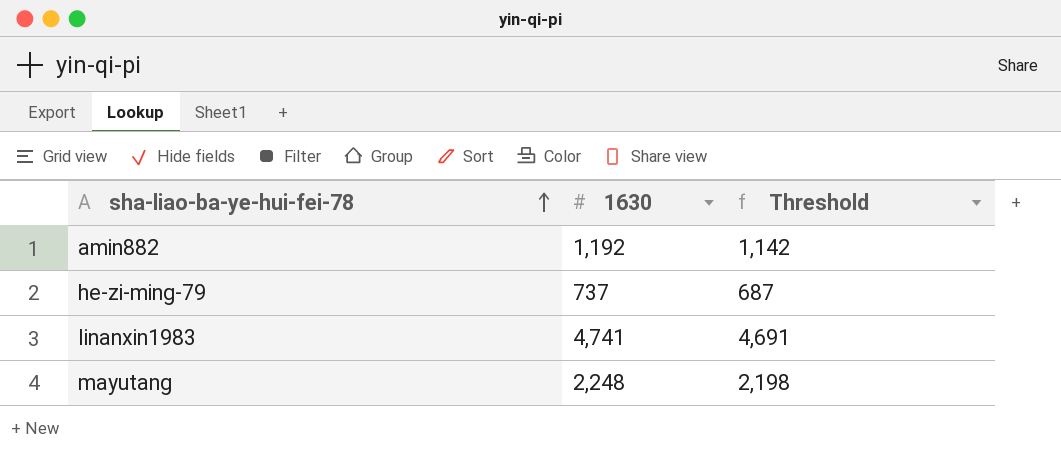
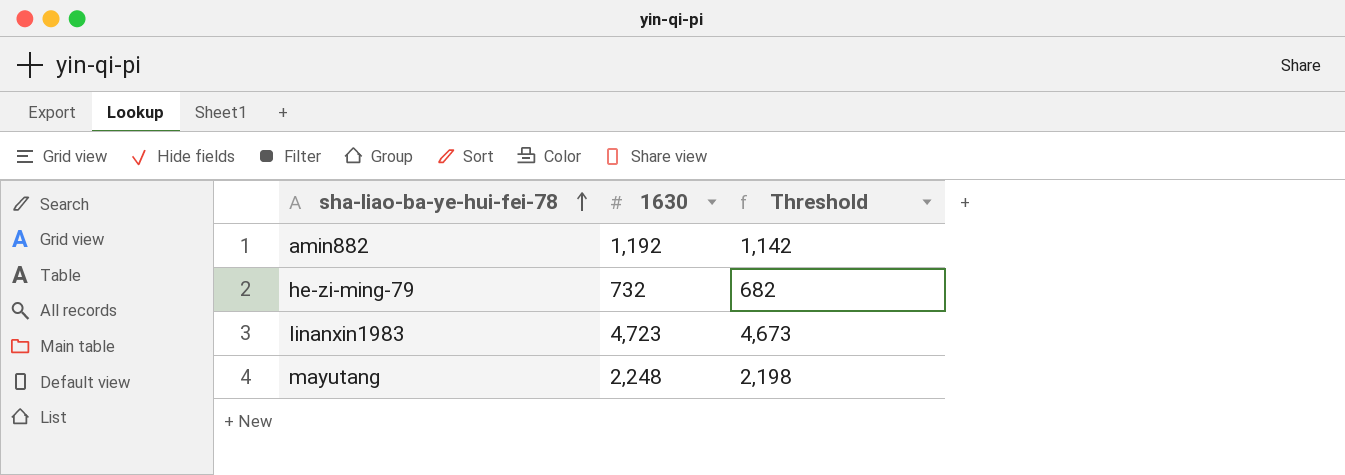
he-zi-ming-79 | 1630: 737 -> 732
he-zi-ming-79 | Threshold: 687 -> 682
linanxin1983 | 1630: 4,741 -> 4,723
linanxin1983 | Threshold: 4,691 -> 4,673

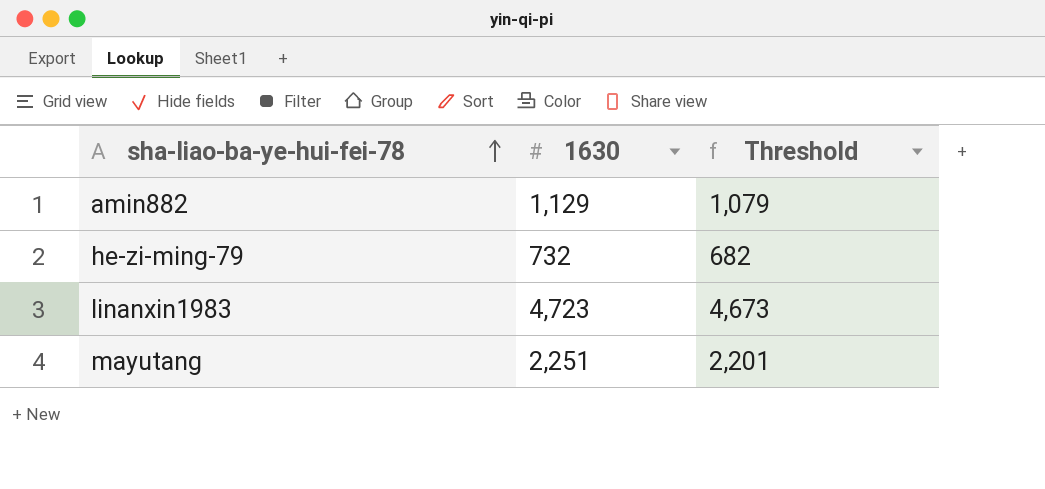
amin882 | 1630: 1,192 -> 1,129
amin882 | Threshold: 1,142 -> 1,079
mayutang | 1630: 2,248 -> 2,251
mayutang | Threshold: 2,198 -> 2,201

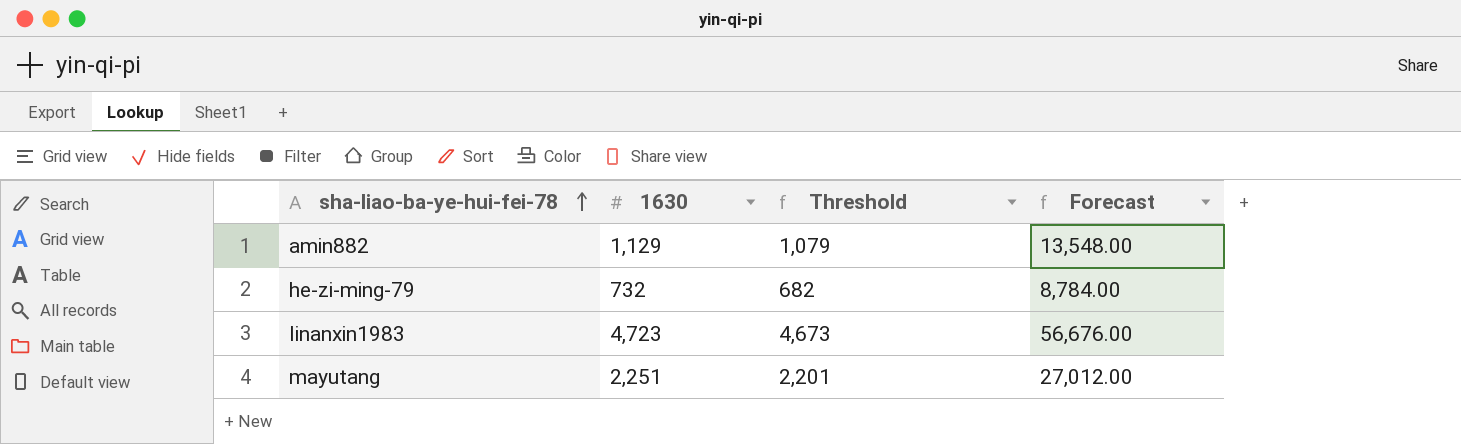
column Forecast | formula: none -> [1630] * 12

